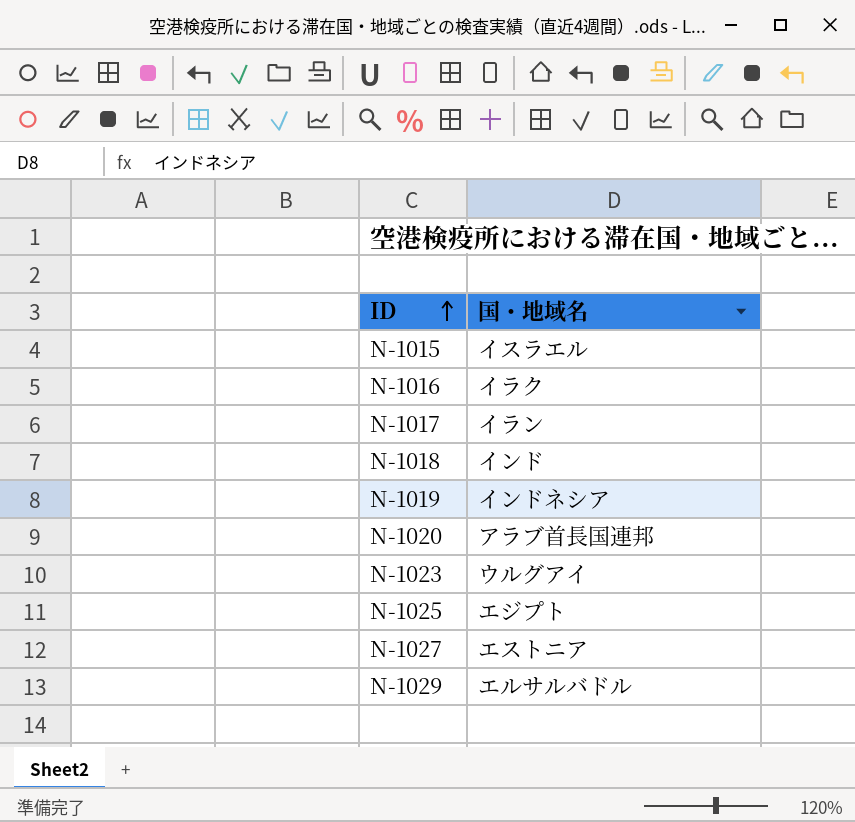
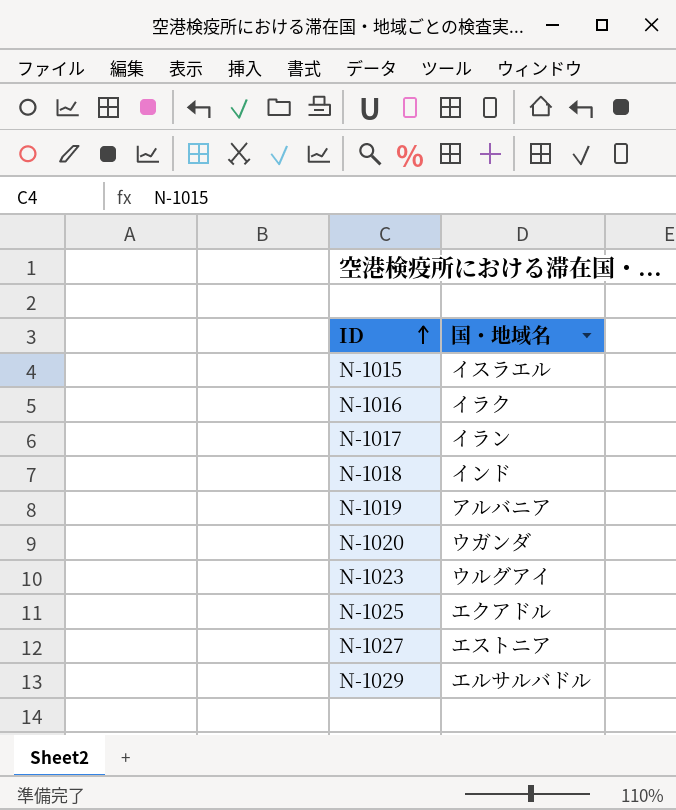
N-1019 | 国・地域名: インドネシア -> アルバニア
N-1020 | 国・地域名: アラブ首長国連邦 -> ウガンダ
N-1025 | 国・地域名: エジプト -> エクアドル

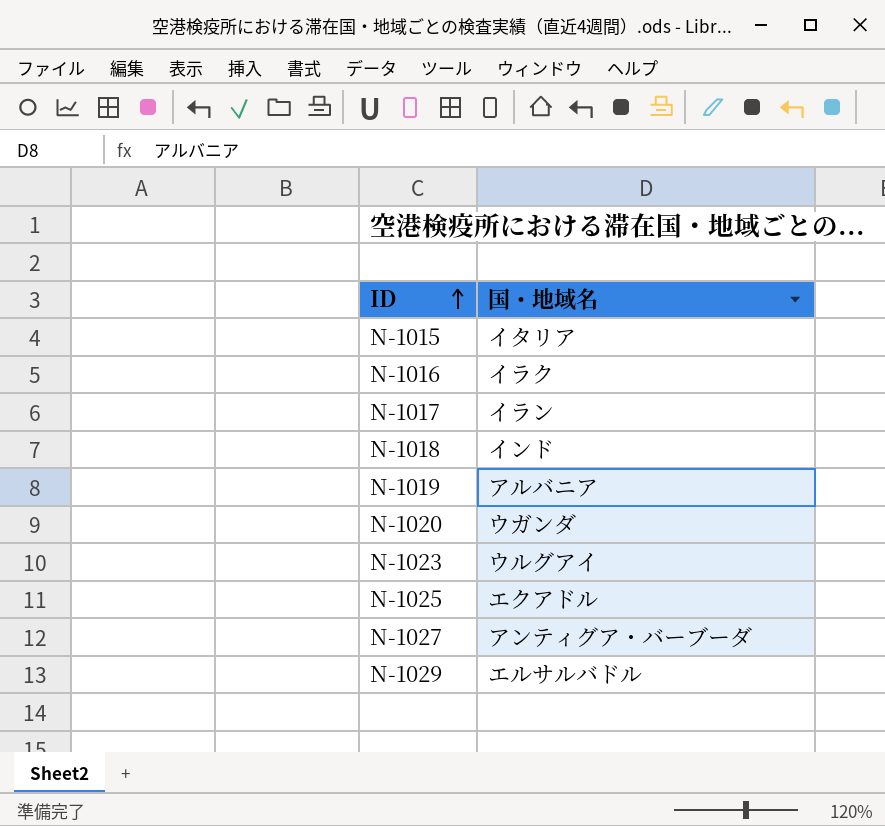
N-1015 | 国・地域名: イスラエル -> イタリア
N-1027 | 国・地域名: エストニア -> アンティグア・バーブーダ

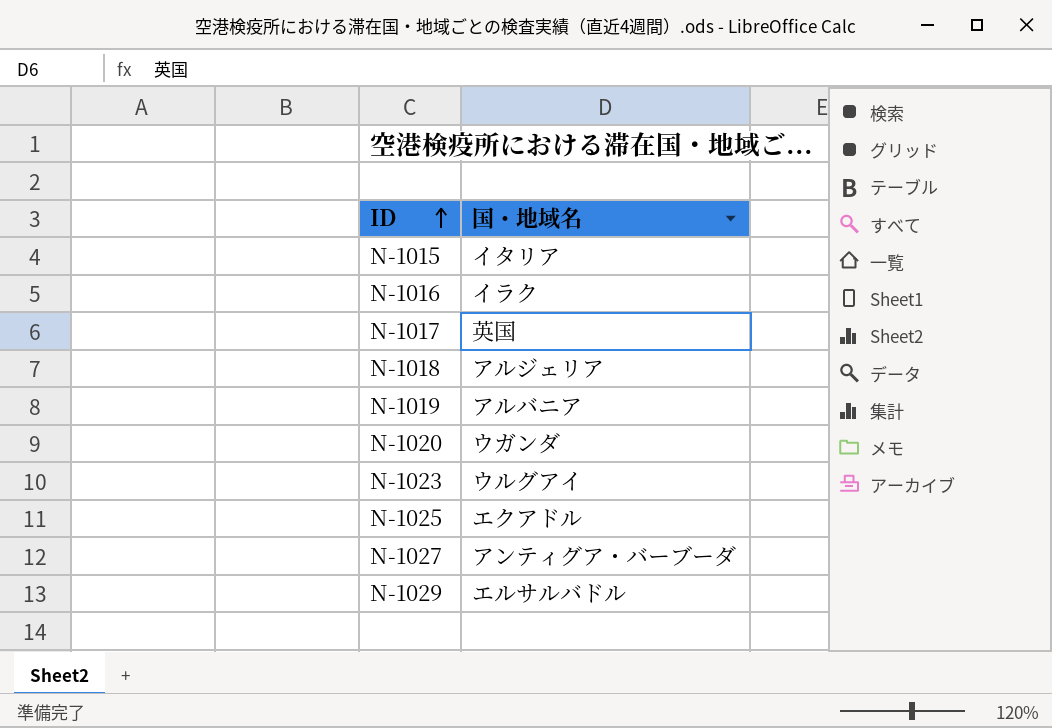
N-1017 | 国・地域名: イラン -> 英国
N-1018 | 国・地域名: インド -> アルジェリア

